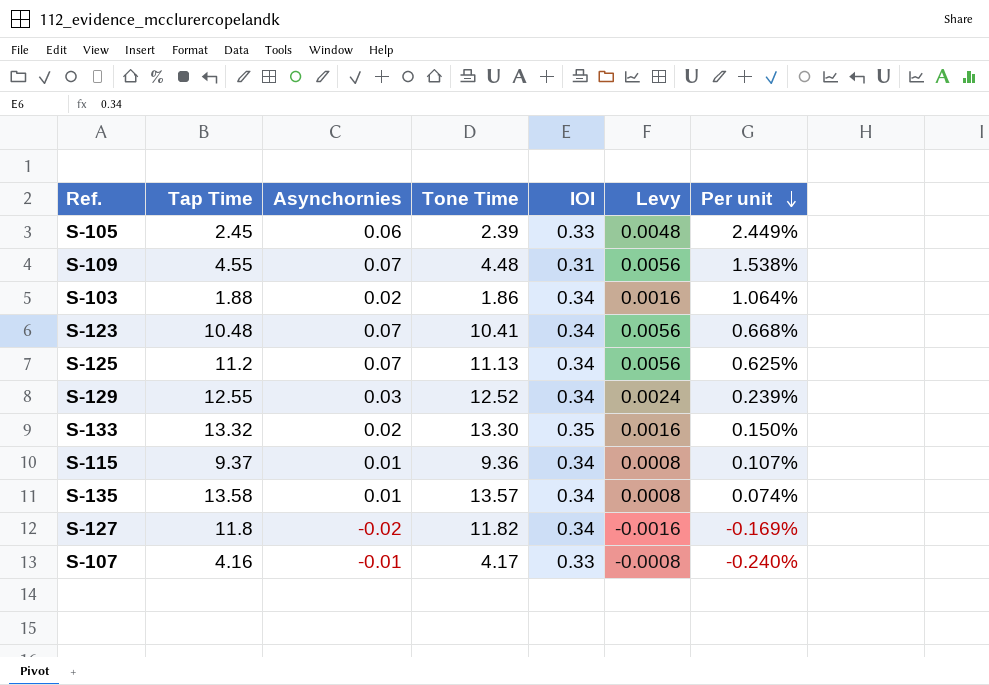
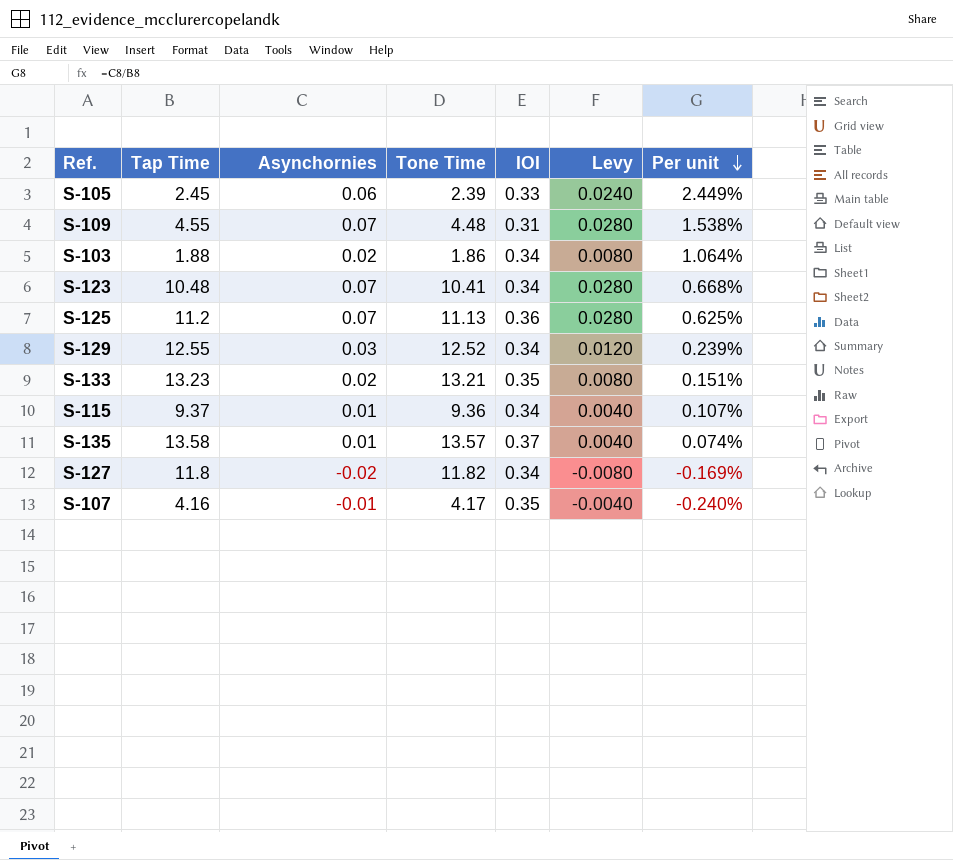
column Levy | formula: [Asynchornies] * 0.08 -> [Asynchornies] * 0.4
S-125 | IOI: 0.34 -> 0.36
S-133 | Tap Time: 13.32 -> 13.23
S-133 | Tone Time: 13.30 -> 13.21
S-133 | Per unit: 0.150% -> 0.151%
S-135 | IOI: 0.34 -> 0.37
S-107 | IOI: 0.33 -> 0.35

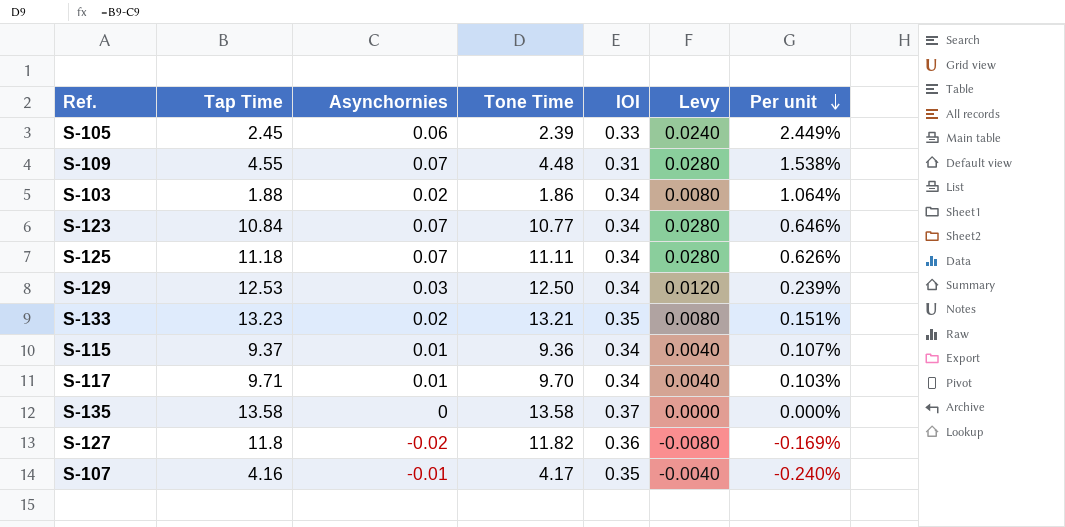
S-123 | Tap Time: 10.48 -> 10.84
S-123 | Tone Time: 10.41 -> 10.77
S-123 | Per unit: 0.668% -> 0.646%
S-125 | Tap Time: 11.2 -> 11.18
S-125 | Tone Time: 11.13 -> 11.11
S-125 | IOI: 0.36 -> 0.34
S-125 | Per unit: 0.625% -> 0.626%
S-129 | Tap Time: 12.55 -> 12.53
S-129 | Tone Time: 12.52 -> 12.50
row S-117: none -> 9.71 | 0.01 | 9.70 | 0.34 | 0.0040 | 0.103%
S-135 | Asynchornies: 0.01 -> 0
S-135 | Tone Time: 13.57 -> 13.58
S-135 | Levy: 0.0040 -> 0.0000
S-135 | Per unit: 0.074% -> 0.000%
S-127 | IOI: 0.34 -> 0.36

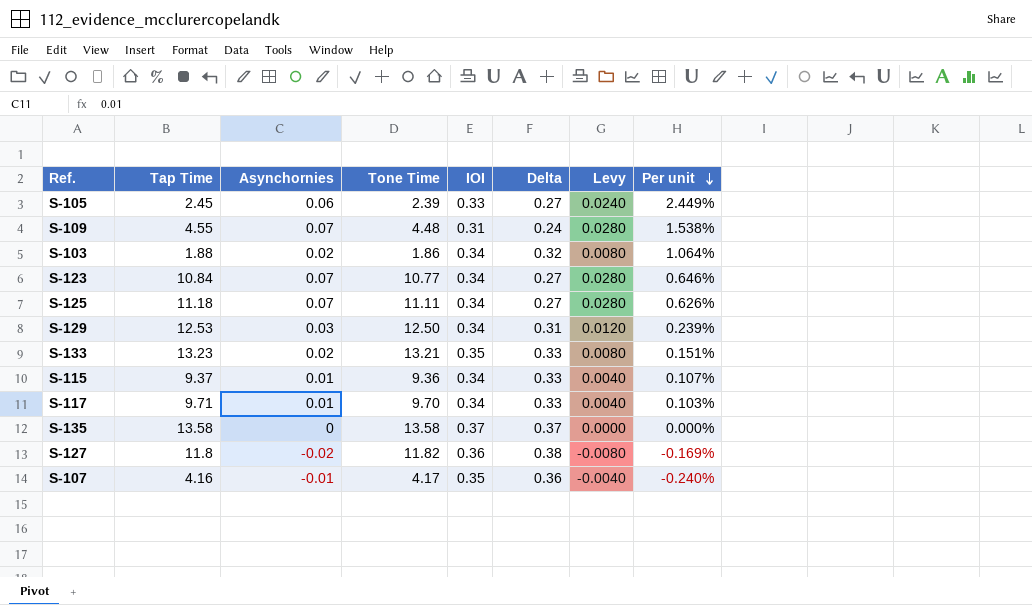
column Delta | formula: none -> [IOI] - [Asynchornies]

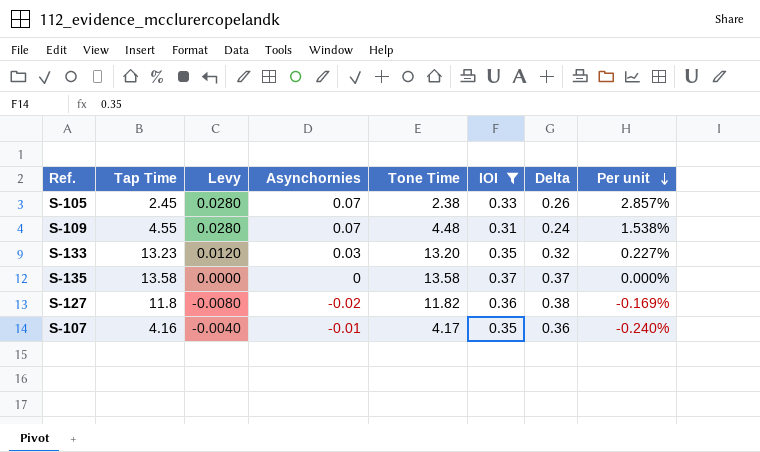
filter: none -> IOI != 0.34
column Levy | position: 7 -> 3
S-105 | Levy: 0.0240 -> 0.0280
S-105 | Asynchornies: 0.06 -> 0.07
S-105 | Tone Time: 2.39 -> 2.38
S-105 | Delta: 0.27 -> 0.26
S-105 | Per unit: 2.449% -> 2.857%
S-133 | Levy: 0.0080 -> 0.0120
S-133 | Asynchornies: 0.02 -> 0.03
S-133 | Tone Time: 13.21 -> 13.20
S-133 | Delta: 0.33 -> 0.32
S-133 | Per unit: 0.151% -> 0.227%

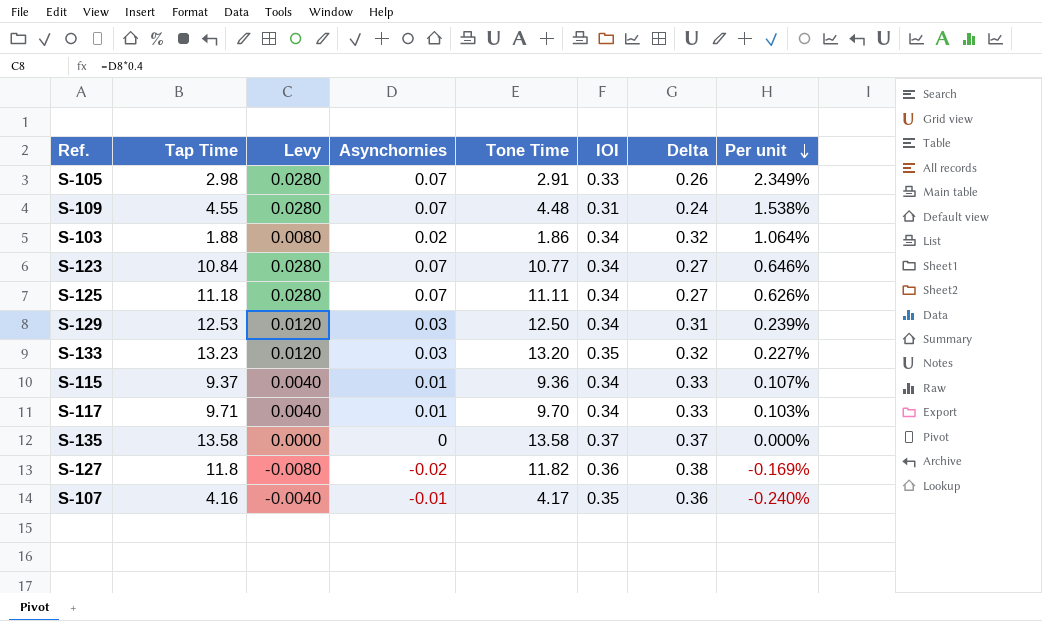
filter: IOI != 0.34 -> none
S-105 | Tap Time: 2.45 -> 2.98
S-105 | Tone Time: 2.38 -> 2.91
S-105 | Per unit: 2.857% -> 2.349%

